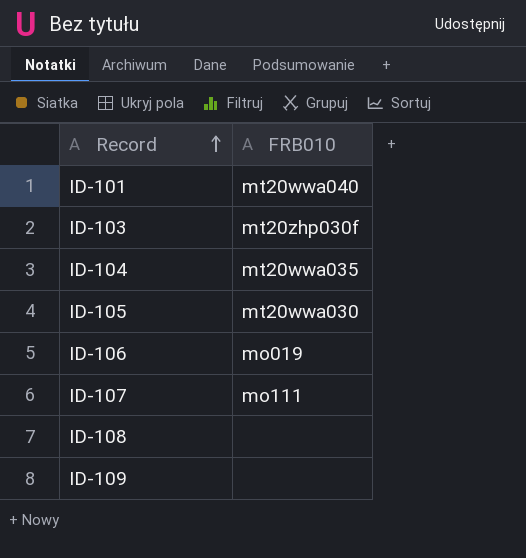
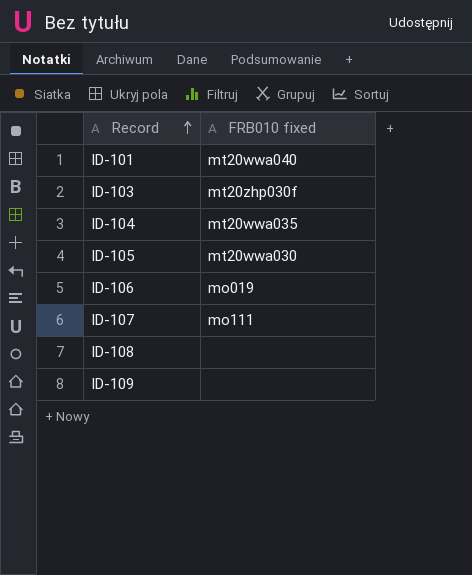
column name: FRB010 -> FRB010 fixed

